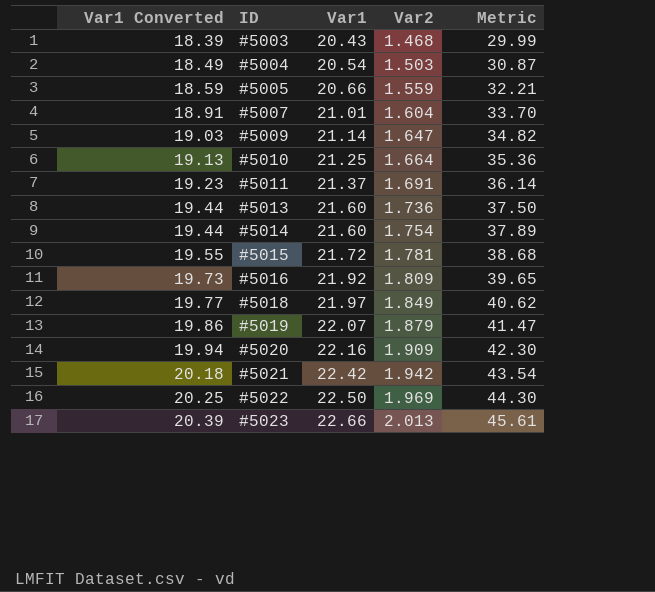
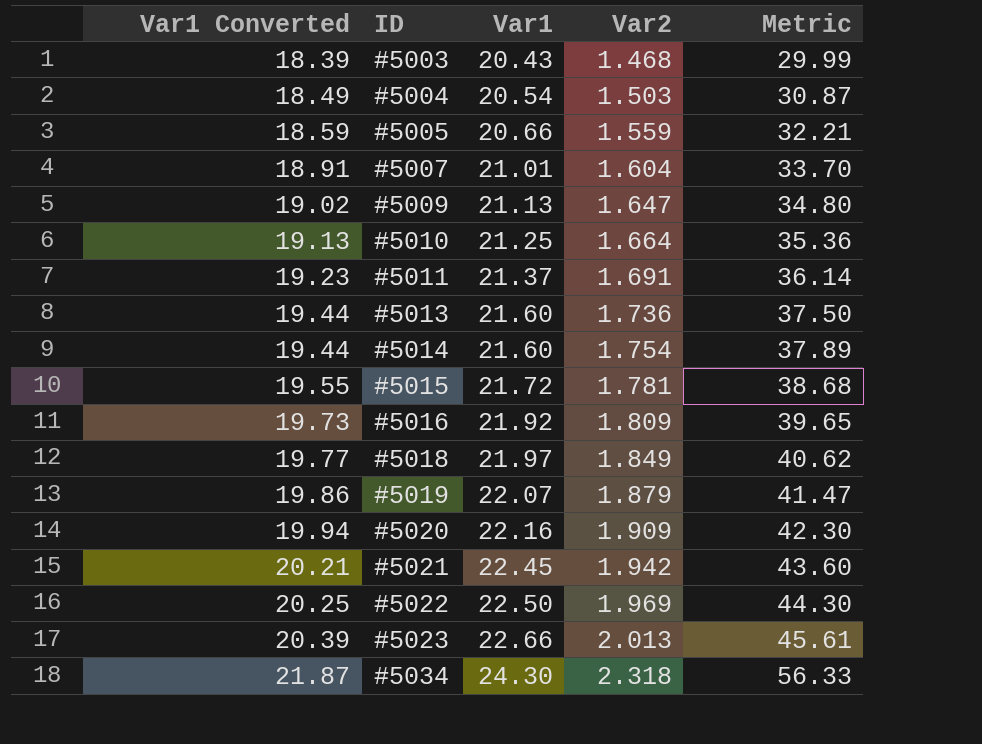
#5009 | Var1 Converted: 19.03 -> 19.02
#5009 | Var1: 21.14 -> 21.13
#5009 | Metric: 34.82 -> 34.80
#5021 | Var1 Converted: 20.18 -> 20.21
#5021 | Var1: 22.42 -> 22.45
#5021 | Metric: 43.54 -> 43.60
row #5034: none -> 21.87 | 24.30 | 2.318 | 56.33

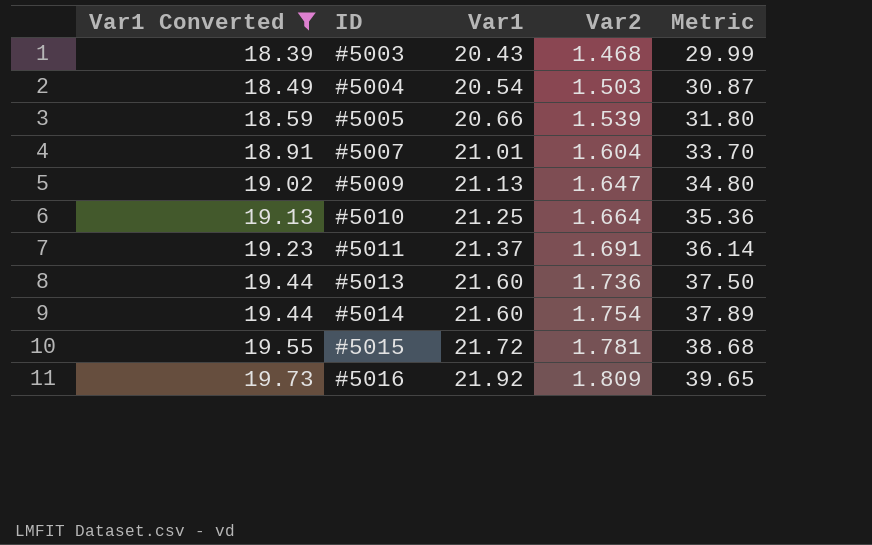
filter: none -> Var1 Converted <= 19.73
#5005 | Var2: 1.559 -> 1.539
#5005 | Metric: 32.21 -> 31.80

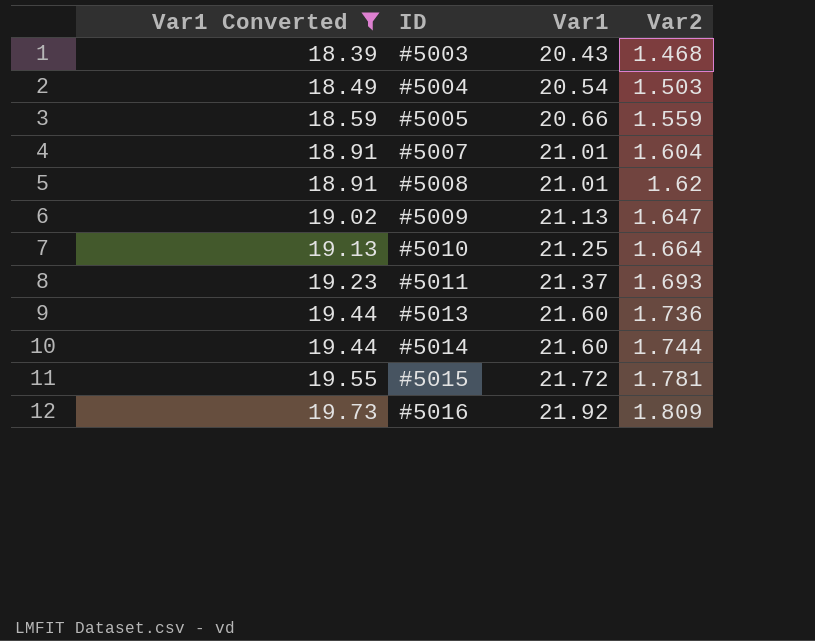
column Metric | formula: [Var1] * [Var2] -> none
#5005 | Var2: 1.539 -> 1.559
row #5008: none -> 18.91 | 21.01 | 1.62
#5011 | Var2: 1.691 -> 1.693
#5014 | Var2: 1.754 -> 1.744

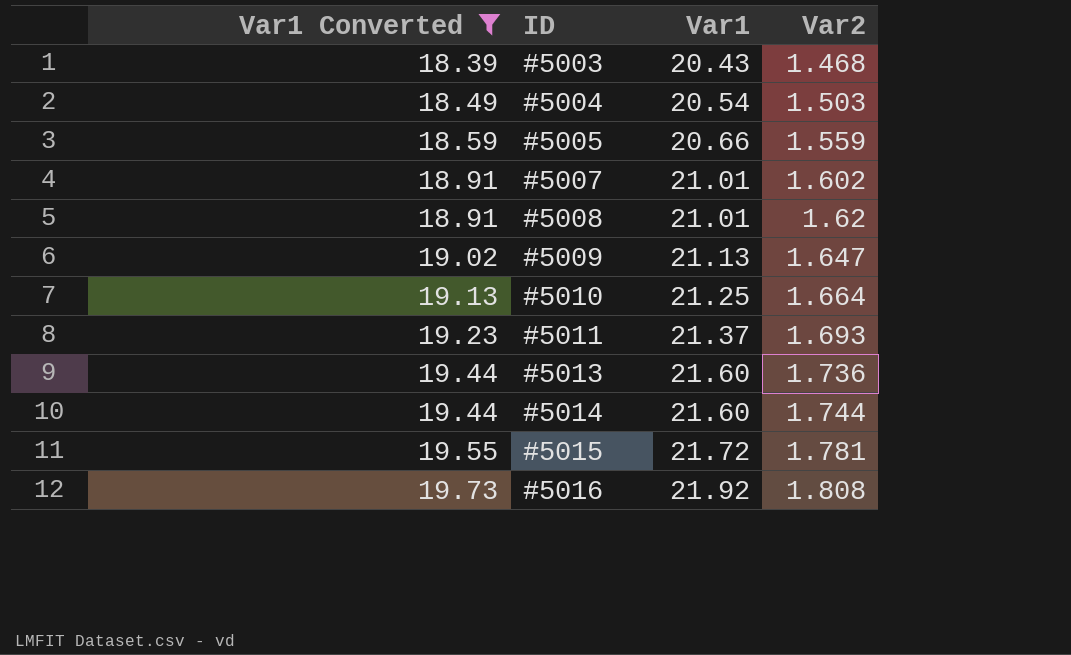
#5007 | Var2: 1.604 -> 1.602
#5016 | Var2: 1.809 -> 1.808

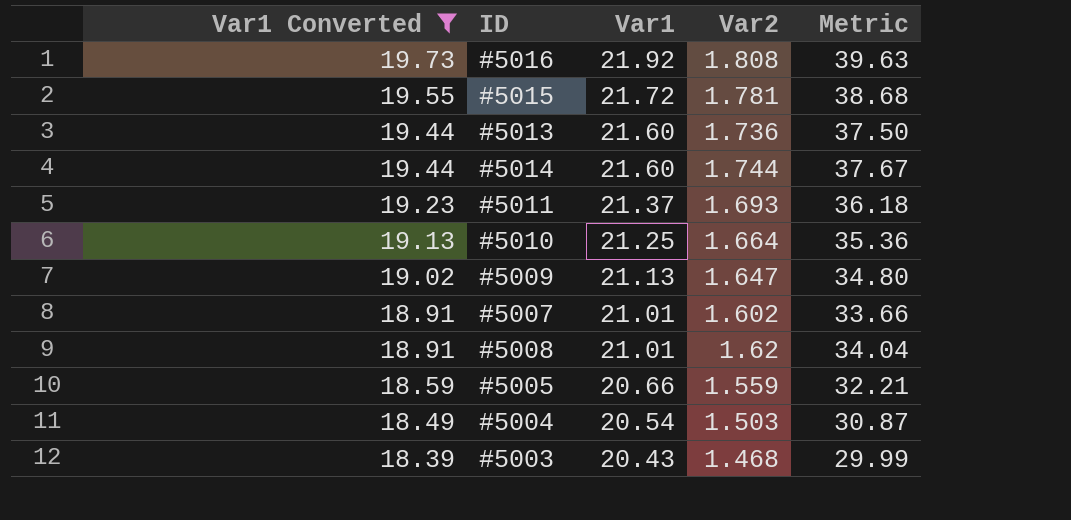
row order: Var1 Converted ascending -> Var1 Converted descending
column Metric | formula: none -> [Var1] * [Var2]

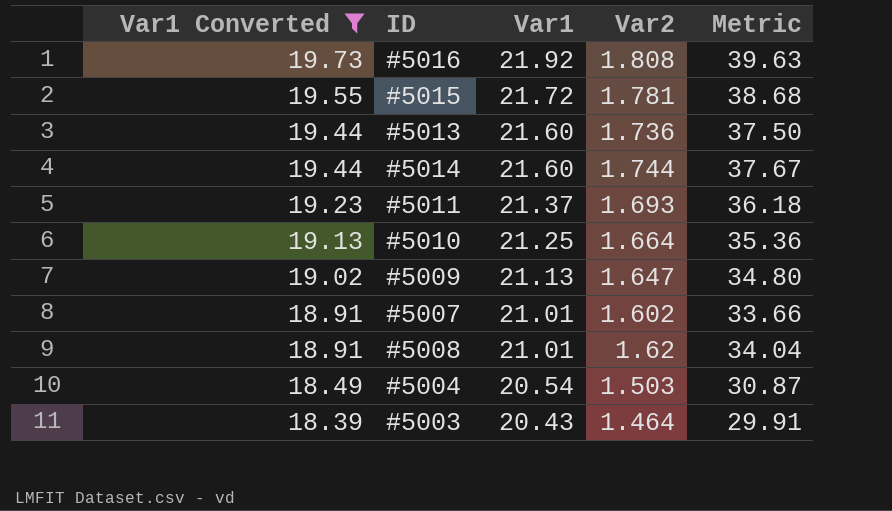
row #5005: 18.59 | 20.66 | 1.559 | 32.21 -> none
#5003 | Var2: 1.468 -> 1.464
#5003 | Metric: 29.99 -> 29.91

